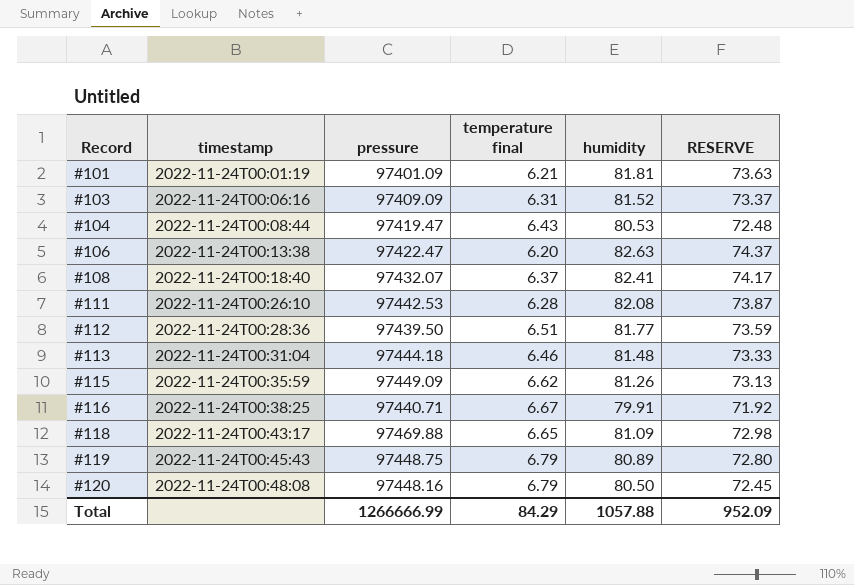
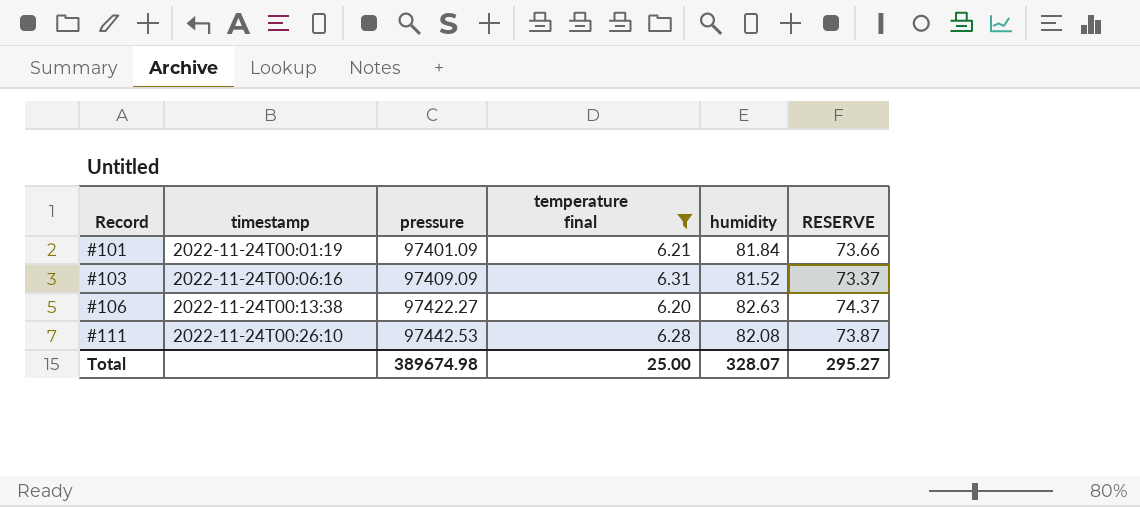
filter: none -> temperature final <= 6.31
#101 | humidity: 81.81 -> 81.84
#101 | RESERVE: 73.63 -> 73.66
#106 | pressure: 97422.47 -> 97422.27
Total | pressure: 1266666.99 -> 389674.98
Total | temperature final: 84.29 -> 25.00
Total | humidity: 1057.88 -> 328.07
Total | RESERVE: 952.09 -> 295.27

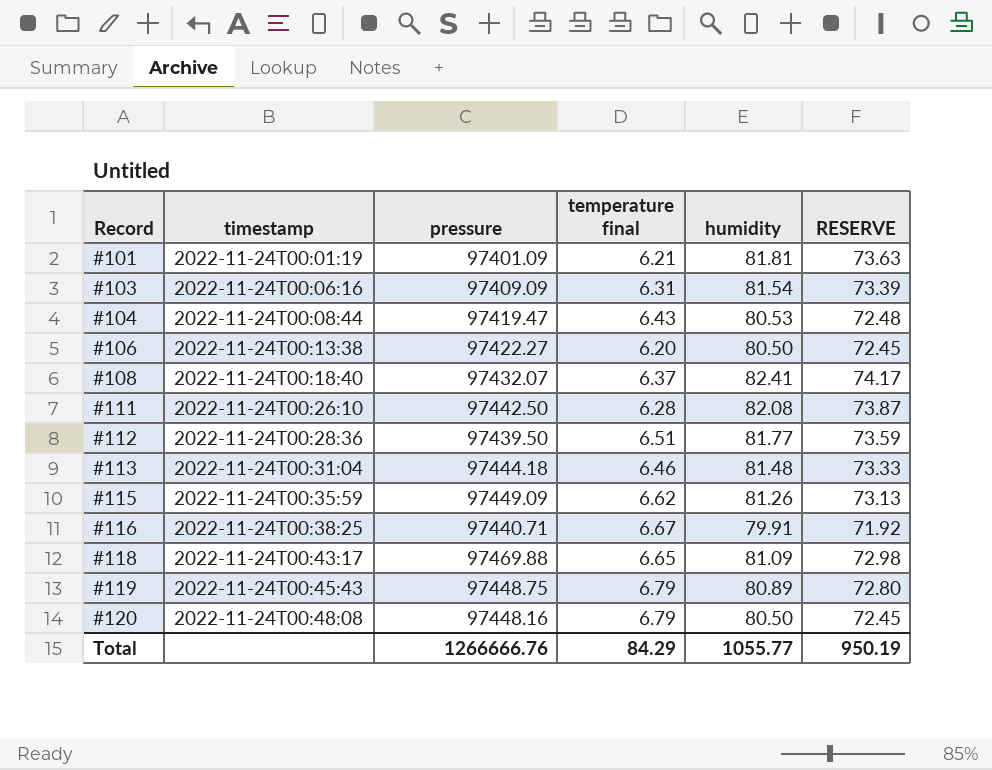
filter: temperature final <= 6.31 -> none
#101 | humidity: 81.84 -> 81.81
#101 | RESERVE: 73.66 -> 73.63
#103 | humidity: 81.52 -> 81.54
#103 | RESERVE: 73.37 -> 73.39
#106 | humidity: 82.63 -> 80.50
#106 | RESERVE: 74.37 -> 72.45
#111 | pressure: 97442.53 -> 97442.50
Total | pressure: 389674.98 -> 1266666.76
Total | temperature final: 25.00 -> 84.29
Total | humidity: 328.07 -> 1055.77
Total | RESERVE: 295.27 -> 950.19

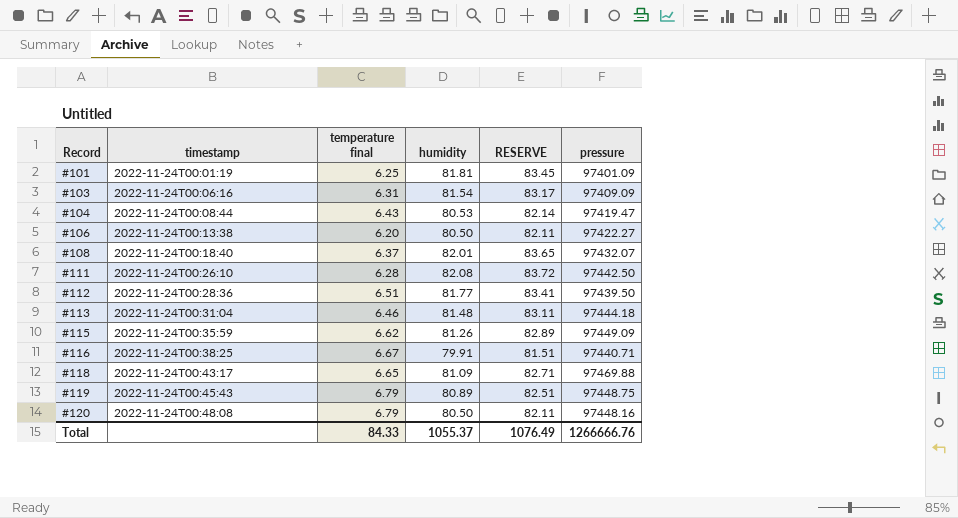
column RESERVE | formula: [humidity] * 0.9 -> [humidity] * 1.02
column pressure | position: 3 -> 6
#101 | temperature final: 6.21 -> 6.25
#108 | humidity: 82.41 -> 82.01
Total | temperature final: 84.29 -> 84.33
Total | humidity: 1055.77 -> 1055.37
Total | RESERVE: 950.19 -> 1076.49

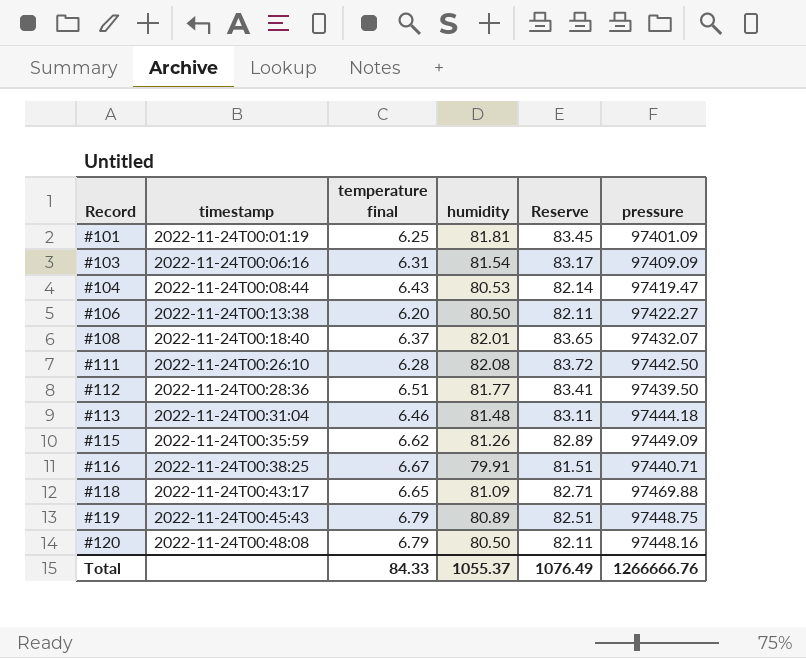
column name: RESERVE -> Reserve

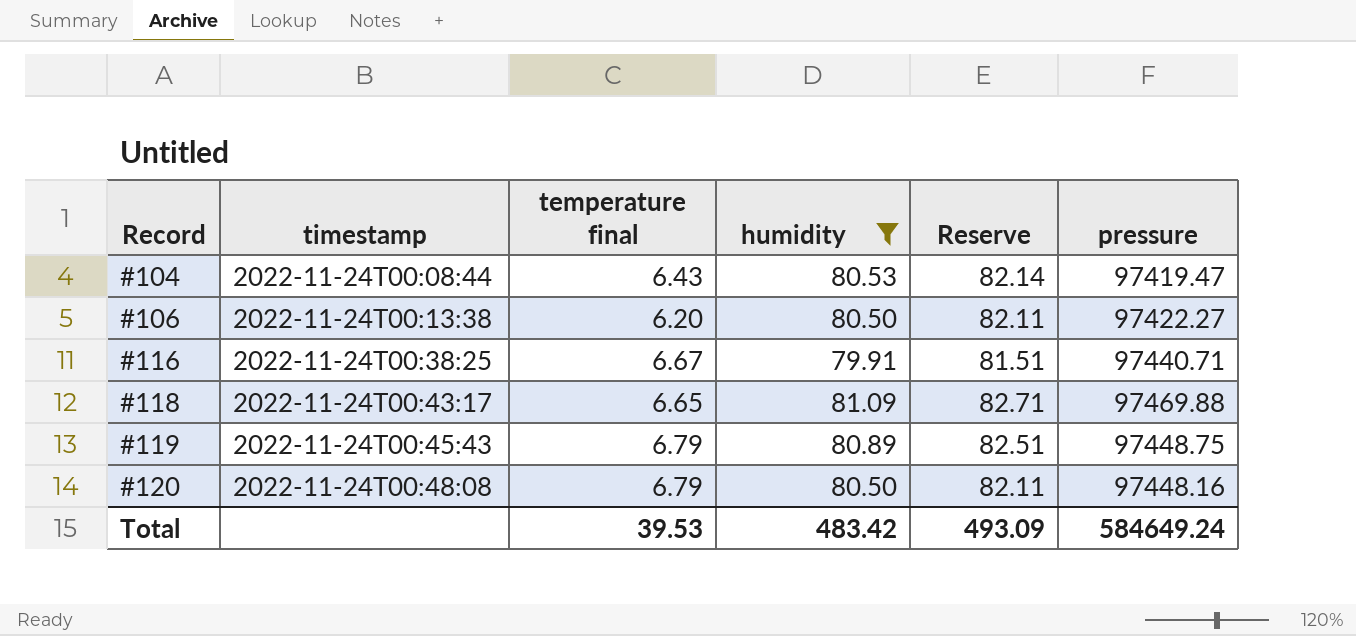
filter: none -> humidity <= 81.09
Total | temperature final: 84.33 -> 39.53
Total | humidity: 1055.37 -> 483.42
Total | Reserve: 1076.49 -> 493.09
Total | pressure: 1266666.76 -> 584649.24

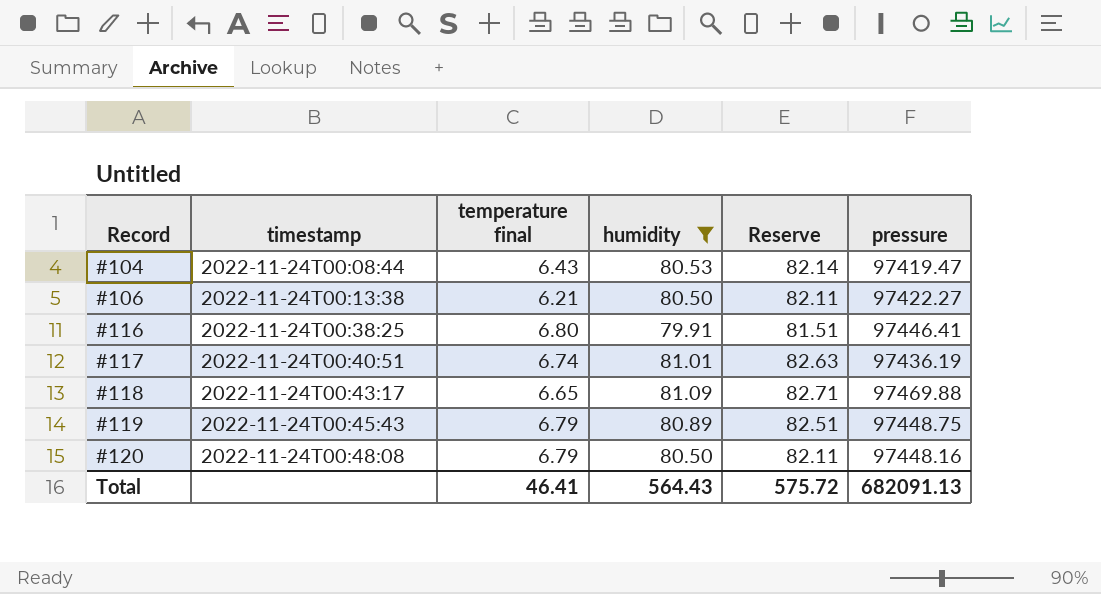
#106 | temperature final: 6.20 -> 6.21
#116 | temperature final: 6.67 -> 6.80
#116 | pressure: 97440.71 -> 97446.41
row #117: none -> 2022-11-24T00:40:51 | 6.74 | 81.01 | 82.63 | 97436.19
Total | temperature final: 39.53 -> 46.41
Total | humidity: 483.42 -> 564.43
Total | Reserve: 493.09 -> 575.72
Total | pressure: 584649.24 -> 682091.13

